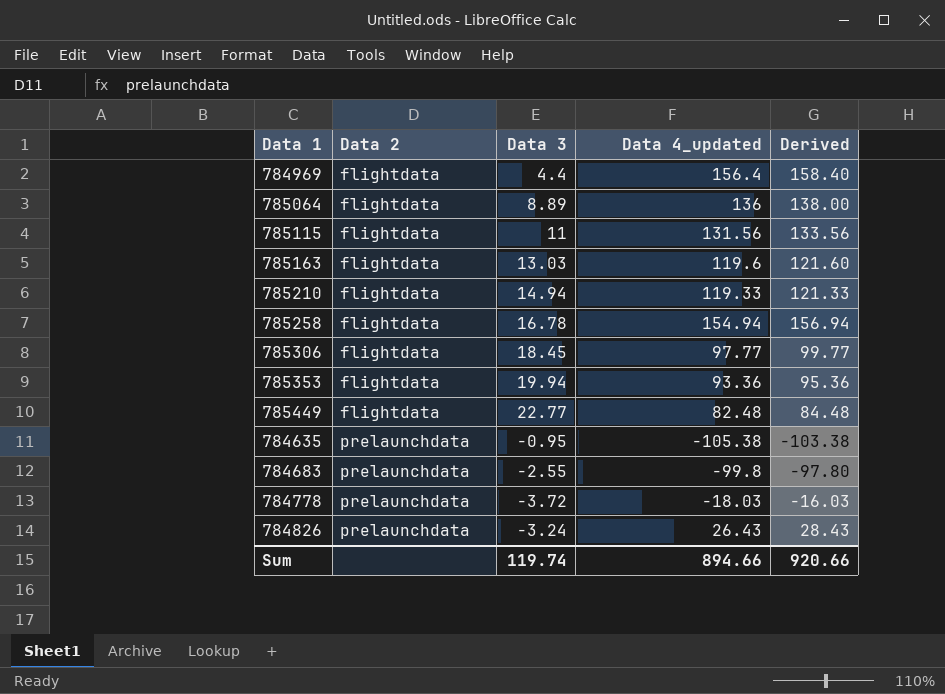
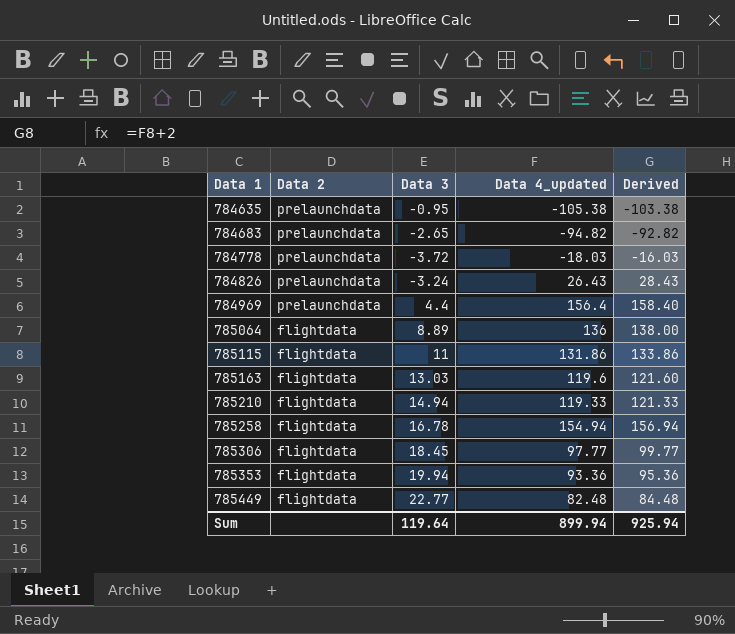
row order: Data 2 ascending -> Data 1 ascending
784683 | Data 3: -2.55 -> -2.65
784683 | Data 4_updated: -99.8 -> -94.82
784683 | Derived: -97.80 -> -92.82
784969 | Data 2: flightdata -> prelaunchdata
785115 | Data 4_updated: 131.56 -> 131.86
785115 | Derived: 133.56 -> 133.86
Sum | Data 3: 119.74 -> 119.64
Sum | Data 4_updated: 894.66 -> 899.94
Sum | Derived: 920.66 -> 925.94

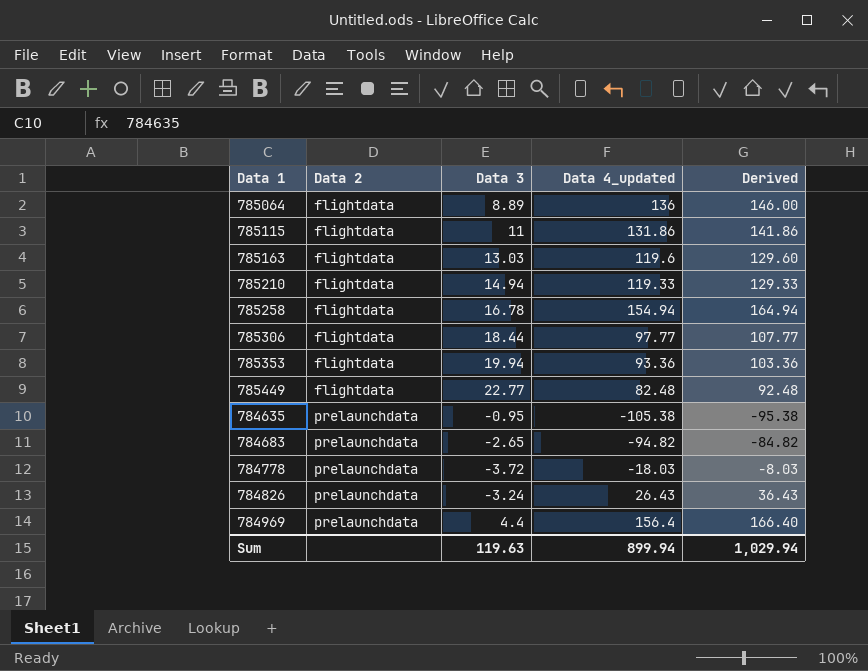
row order: Data 1 ascending -> Data 2 ascending
column Derived | formula: [Data 4_updated] + 2 -> [Data 4_updated] + 10
785306 | Data 3: 18.45 -> 18.44
Sum | Data 3: 119.64 -> 119.63
Sum | Derived: 925.94 -> 1,029.94

